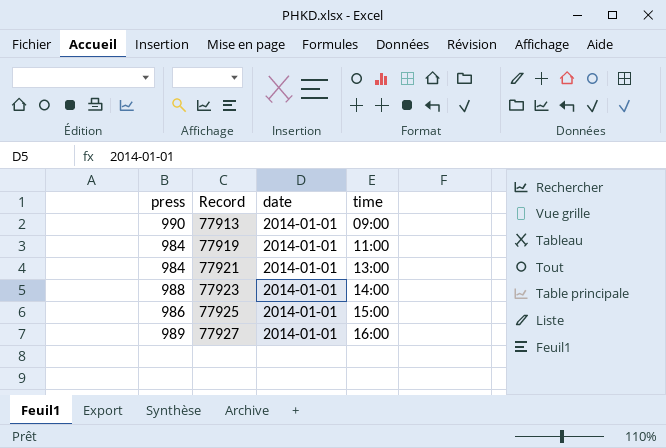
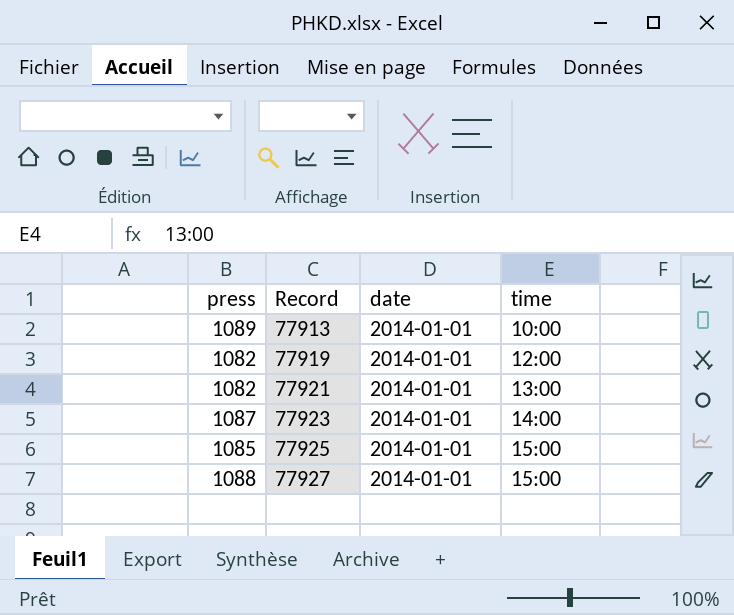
77913 | press: 990 -> 1089
77913 | time: 09:00 -> 10:00
77919 | press: 984 -> 1082
77919 | time: 11:00 -> 12:00
77921 | press: 984 -> 1082
77923 | press: 988 -> 1087
77925 | press: 986 -> 1085
77927 | press: 989 -> 1088
77927 | time: 16:00 -> 15:00

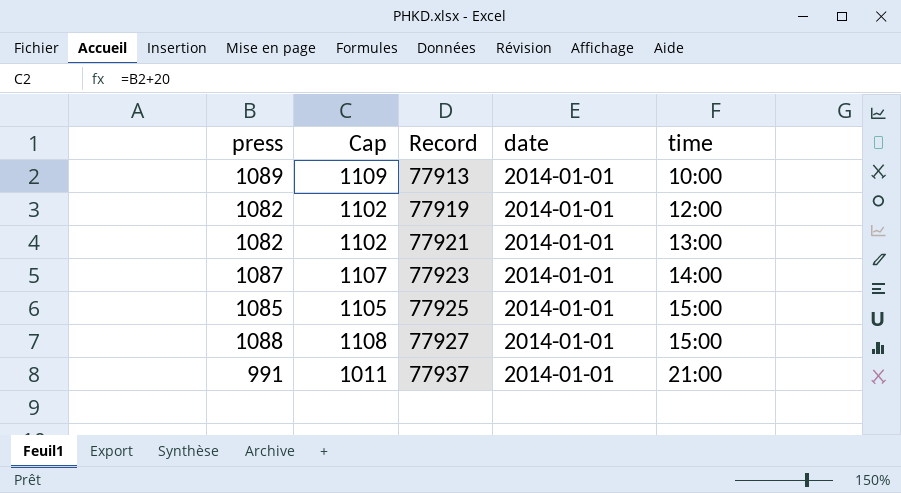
column Cap | formula: none -> [press] + 20
row 77937: none -> 991 | 1011 | 2014-01-01 | 21:00

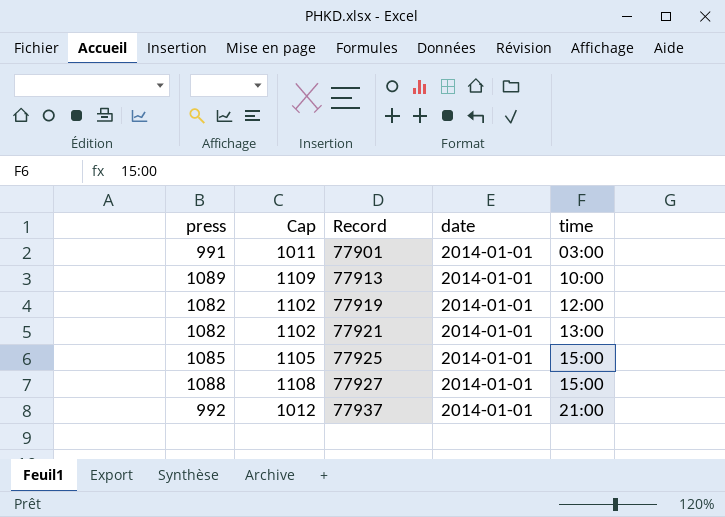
row 77923: 1087 | 1107 | 2014-01-01 | 14:00 -> none
row 77901: none -> 991 | 1011 | 2014-01-01 | 03:00
77937 | press: 991 -> 992
77937 | Cap: 1011 -> 1012

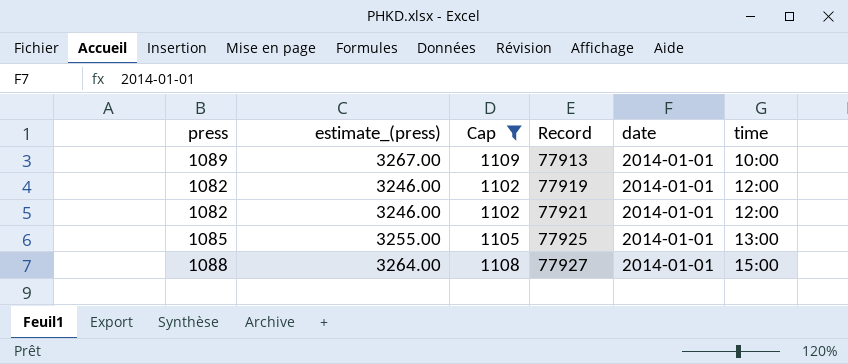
filter: none -> Cap >= 1102
column estimate_(press) | formula: none -> [press] * 3
77921 | time: 13:00 -> 12:00
77925 | time: 15:00 -> 13:00

